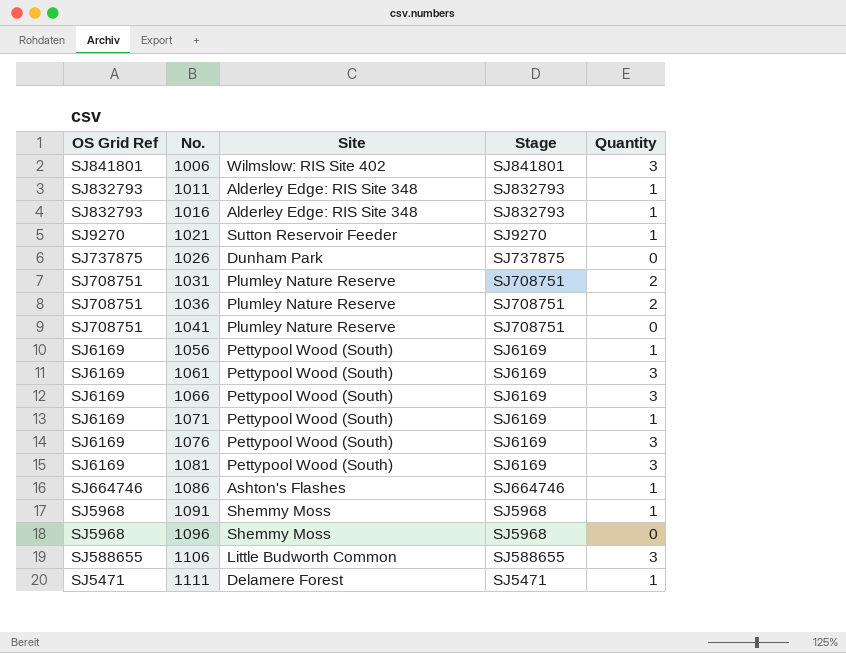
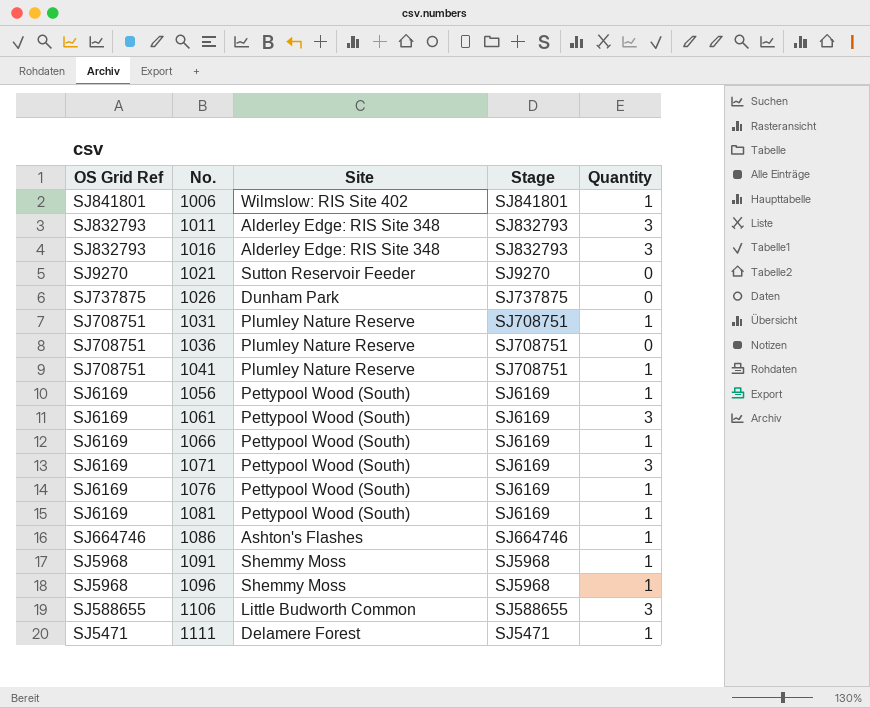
1006 | Quantity: 3 -> 1
1011 | Quantity: 1 -> 3
1016 | Quantity: 1 -> 3
1021 | Quantity: 1 -> 0
1031 | Quantity: 2 -> 1
1036 | Quantity: 2 -> 0
1041 | Quantity: 0 -> 1
1066 | Quantity: 3 -> 1
1071 | Quantity: 1 -> 3
1076 | Quantity: 3 -> 1
1081 | Quantity: 3 -> 1
1096 | Quantity: 0 -> 1

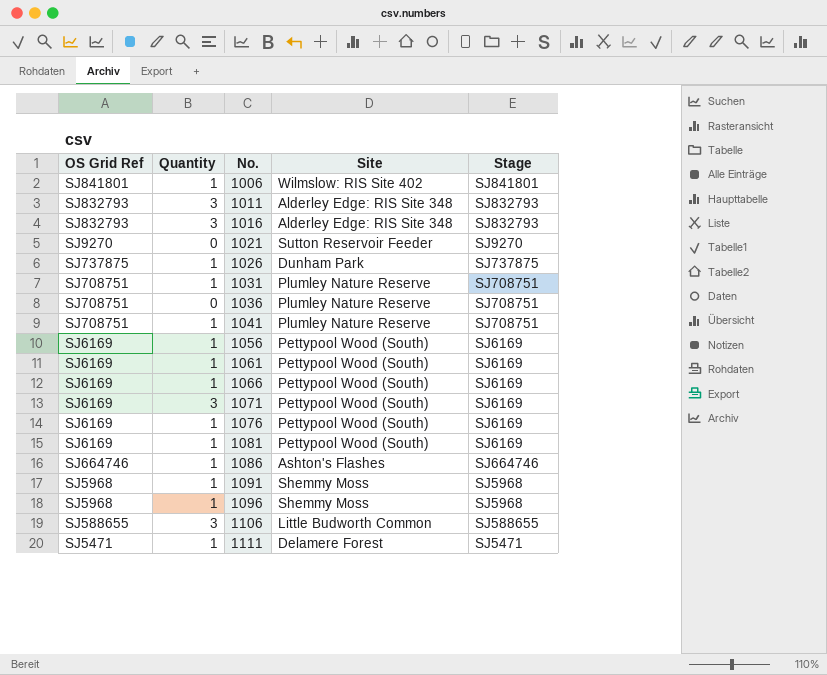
column Quantity | position: 5 -> 2
1026 | Quantity: 0 -> 1
1061 | Quantity: 3 -> 1

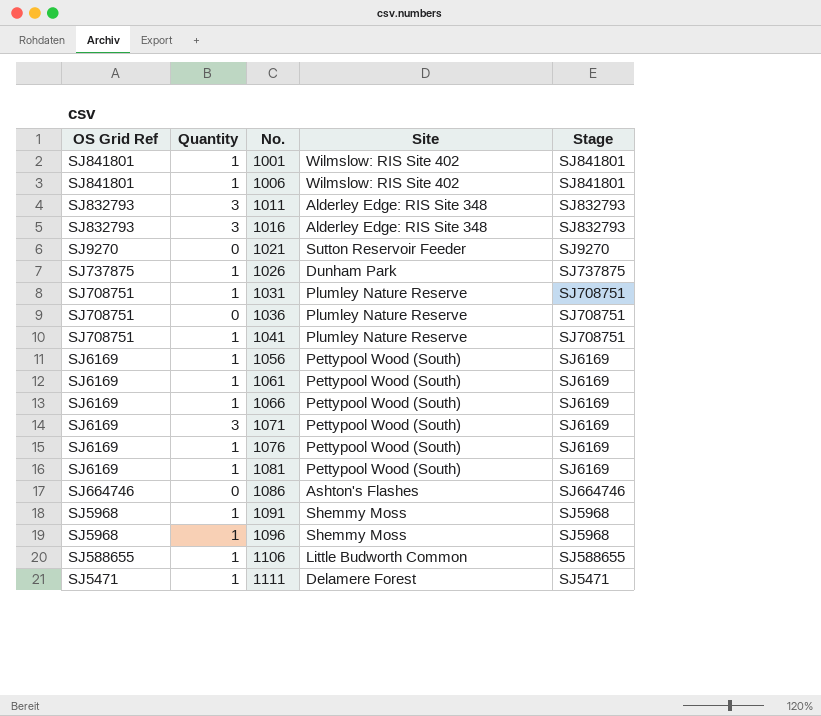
row 1001: none -> SJ841801 | 1 | Wilmslow: RIS Site 402 | SJ841801
1086 | Quantity: 1 -> 0
1106 | Quantity: 3 -> 1

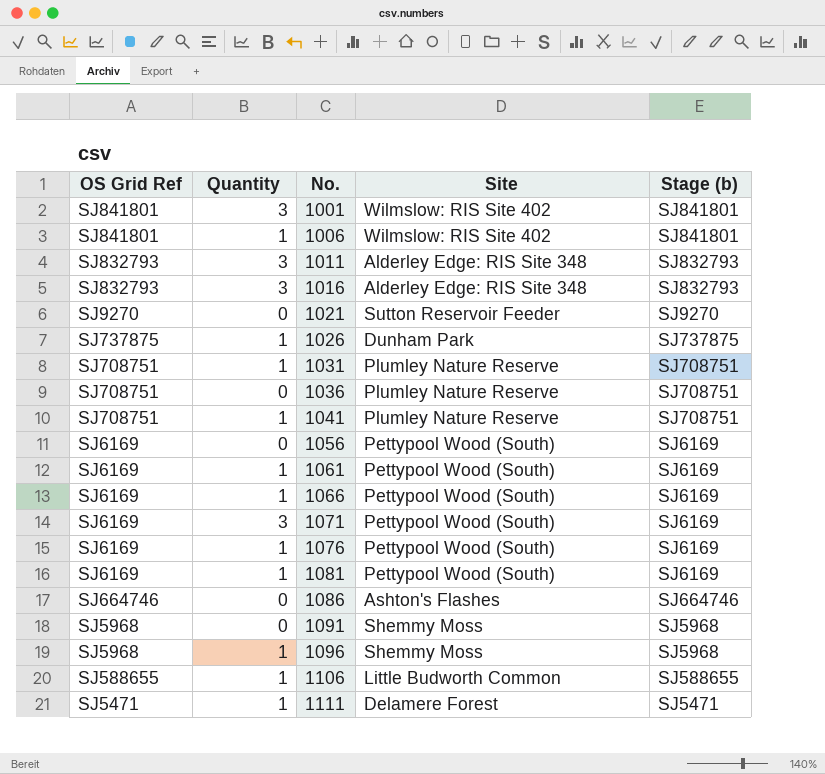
column name: Stage -> Stage (b)
1001 | Quantity: 1 -> 3
1056 | Quantity: 1 -> 0
1091 | Quantity: 1 -> 0

